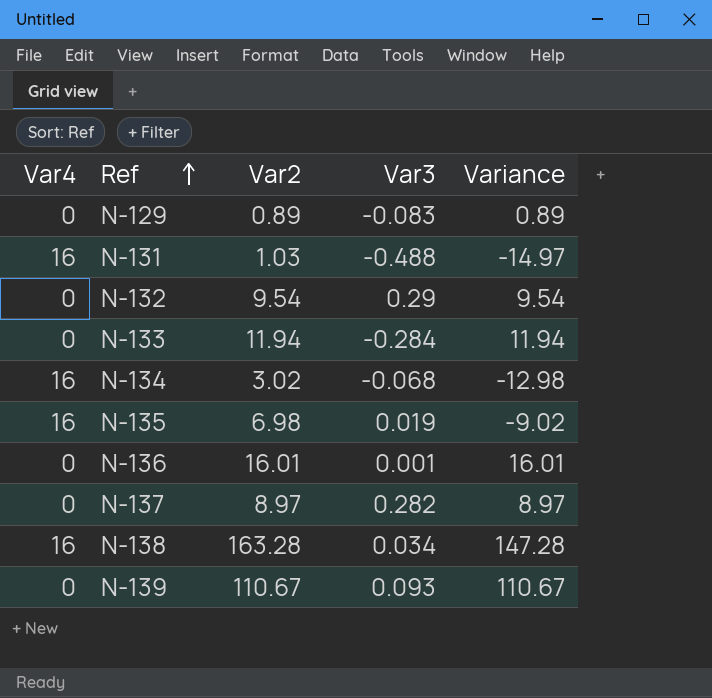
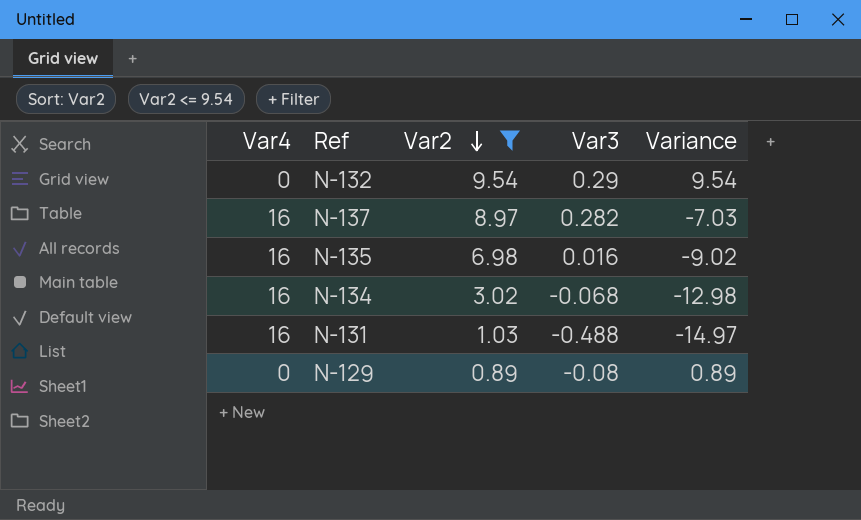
filter: none -> Var2 <= 9.54
row order: Ref ascending -> Var2 descending
N-137 | Var4: 0 -> 16
N-137 | Variance: 8.97 -> -7.03
N-135 | Var3: 0.019 -> 0.016
N-129 | Var3: -0.083 -> -0.08

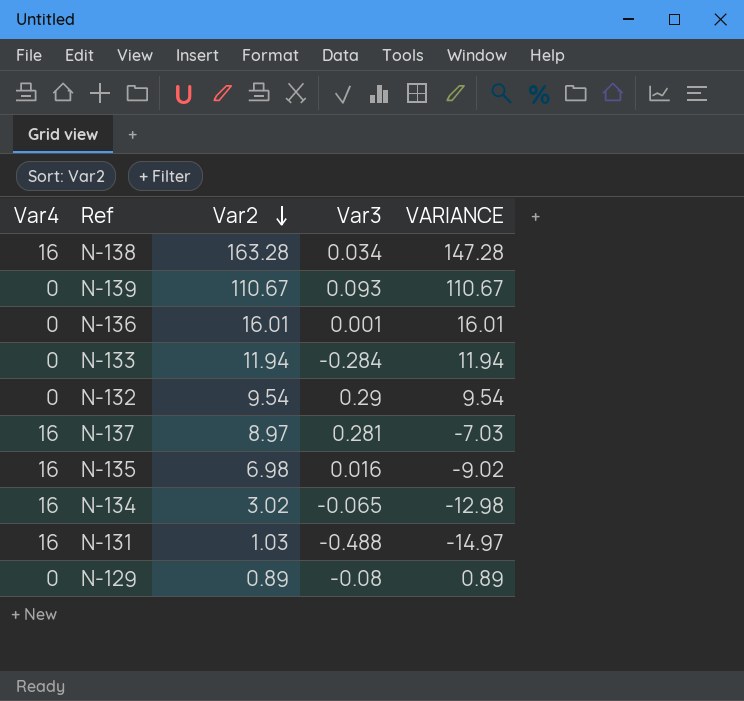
filter: Var2 <= 9.54 -> none
column name: Variance -> VARIANCE
N-137 | Var3: 0.282 -> 0.281
N-134 | Var3: -0.068 -> -0.065

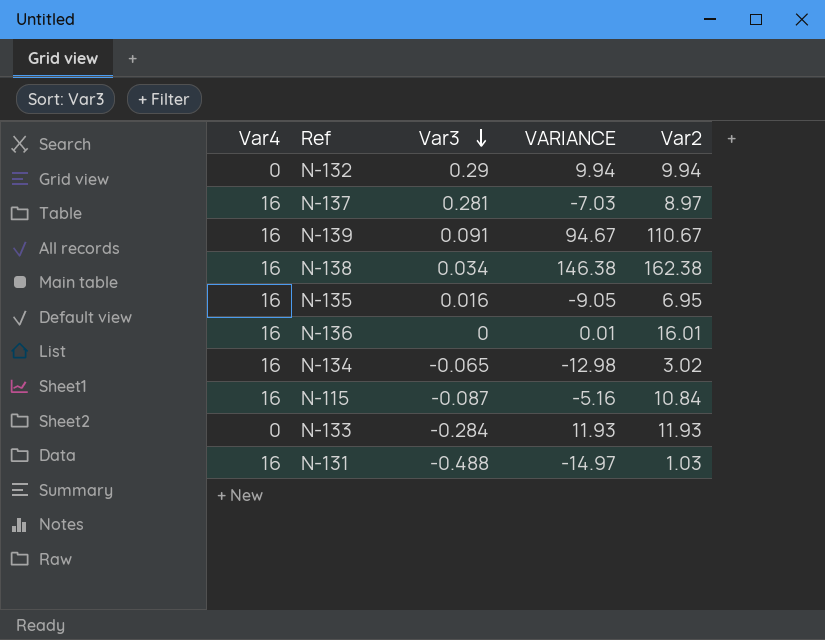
row order: Var2 descending -> Var3 descending
column Var2 | position: 3 -> 5
row N-129: 0 | 0.89 | -0.08 | 0.89 -> none
N-132 | VARIANCE: 9.54 -> 9.94
N-132 | Var2: 9.54 -> 9.94
N-139 | Var4: 0 -> 16
N-139 | Var3: 0.093 -> 0.091
N-139 | VARIANCE: 110.67 -> 94.67
N-138 | VARIANCE: 147.28 -> 146.38
N-138 | Var2: 163.28 -> 162.38
N-135 | VARIANCE: -9.02 -> -9.05
N-135 | Var2: 6.98 -> 6.95
N-136 | Var4: 0 -> 16
N-136 | Var3: 0.001 -> 0
N-136 | VARIANCE: 16.01 -> 0.01
row N-115: none -> 16 | -0.087 | -5.16 | 10.84
N-133 | VARIANCE: 11.94 -> 11.93
N-133 | Var2: 11.94 -> 11.93

